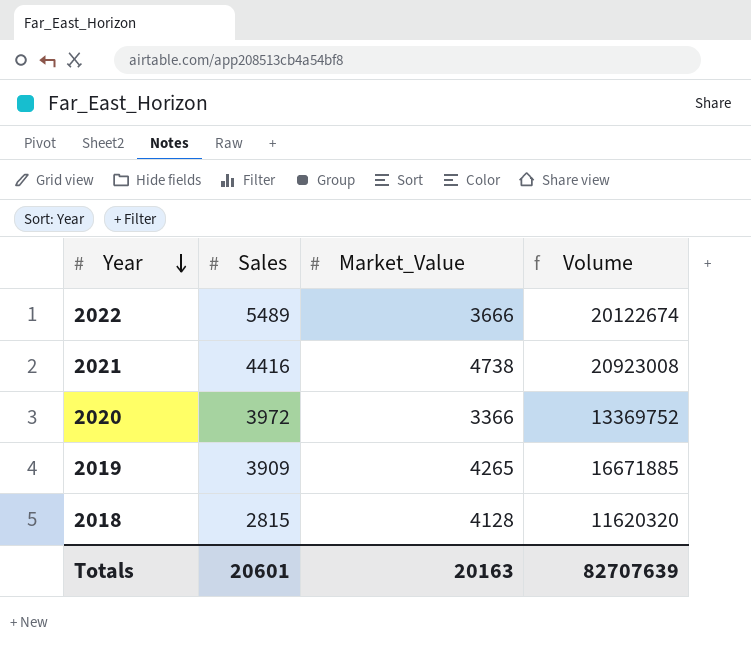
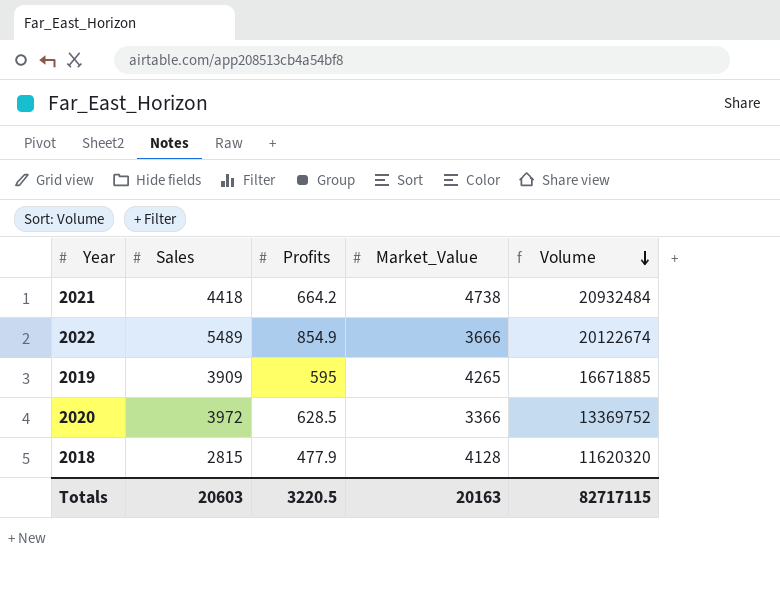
row order: Year descending -> Volume descending
column Profits | position: none -> 3
2021 | Sales: 4416 -> 4418
2021 | Volume: 20923008 -> 20932484
Totals | Sales: 20601 -> 20603
Totals | Volume: 82707639 -> 82717115

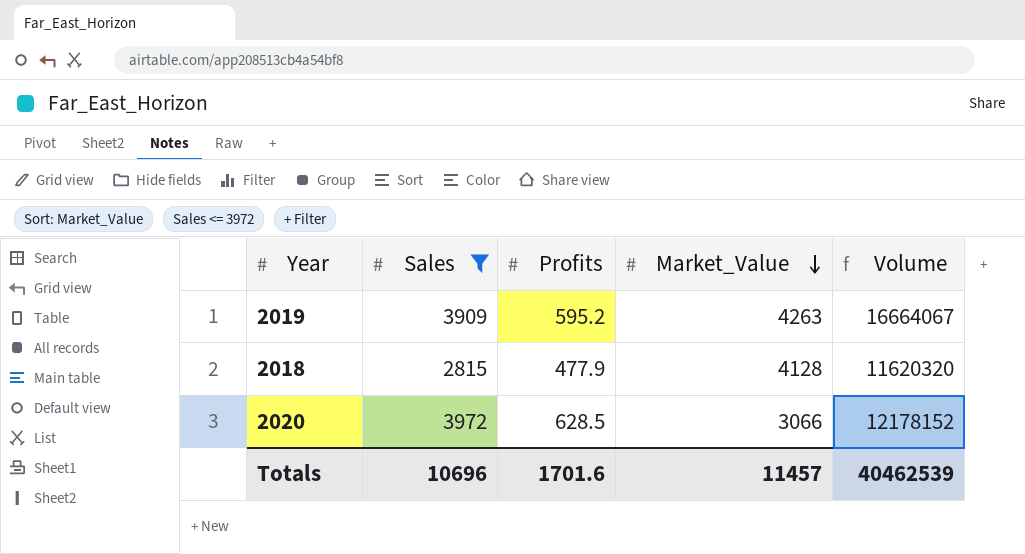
filter: none -> Sales <= 3972
row order: Volume descending -> Market_Value descending
2019 | Profits: 595 -> 595.2
2019 | Market_Value: 4265 -> 4263
2019 | Volume: 16671885 -> 16664067
2020 | Market_Value: 3366 -> 3066
2020 | Volume: 13369752 -> 12178152
Totals | Sales: 20603 -> 10696
Totals | Profits: 3220.5 -> 1701.6
Totals | Market_Value: 20163 -> 11457
Totals | Volume: 82717115 -> 40462539

